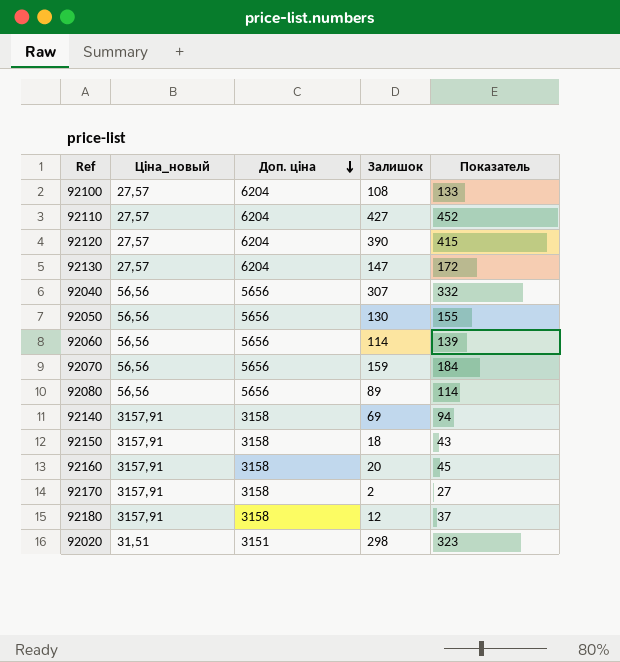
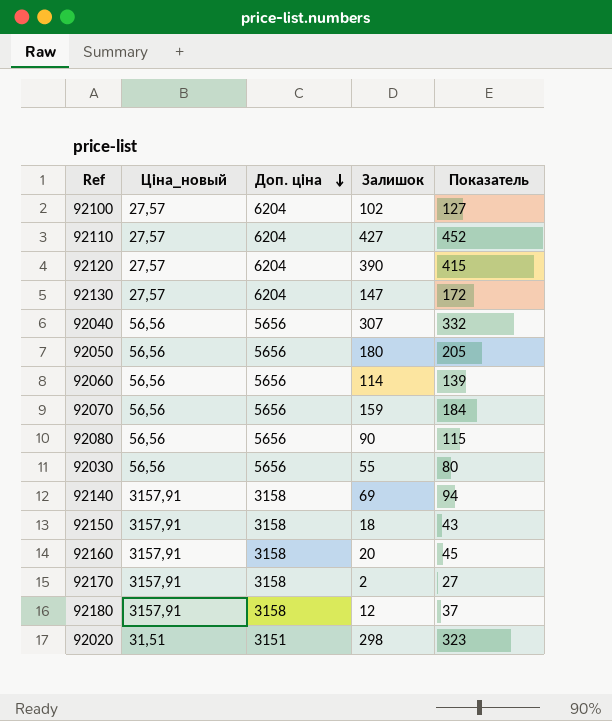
92100 | Залишок: 108 -> 102
92100 | Показатель: 133 -> 127
92050 | Залишок: 130 -> 180
92050 | Показатель: 155 -> 205
92080 | Залишок: 89 -> 90
92080 | Показатель: 114 -> 115
row 92030: none -> 56,56 | 5656 | 55 | 80

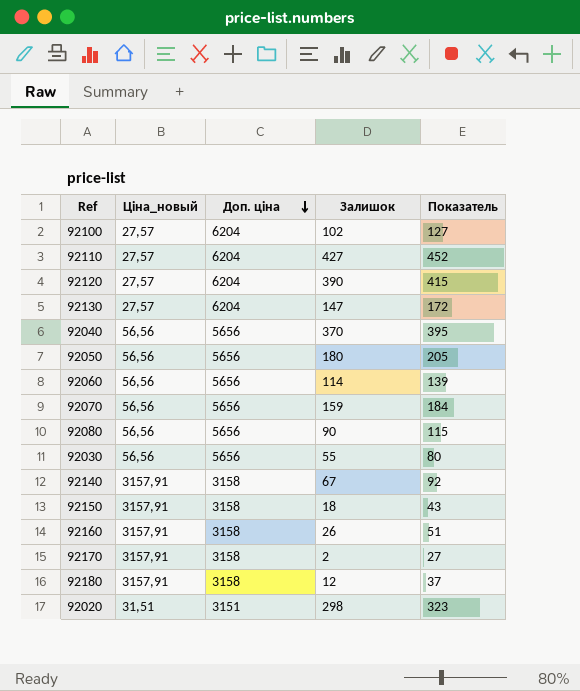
92040 | Залишок: 307 -> 370
92040 | Показатель: 332 -> 395
92140 | Залишок: 69 -> 67
92140 | Показатель: 94 -> 92
92160 | Залишок: 20 -> 26
92160 | Показатель: 45 -> 51

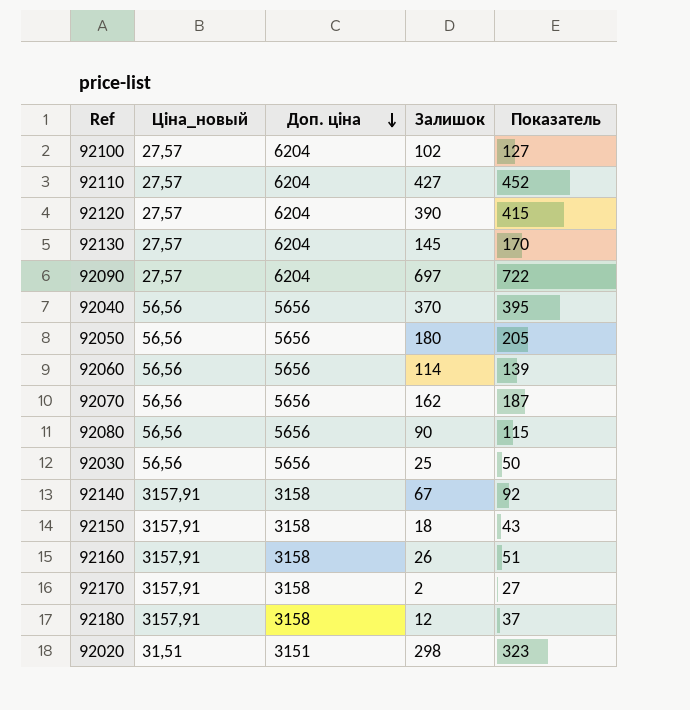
92130 | Залишок: 147 -> 145
92130 | Показатель: 172 -> 170
row 92090: none -> 27,57 | 6204 | 697 | 722
92070 | Залишок: 159 -> 162
92070 | Показатель: 184 -> 187
92030 | Залишок: 55 -> 25
92030 | Показатель: 80 -> 50

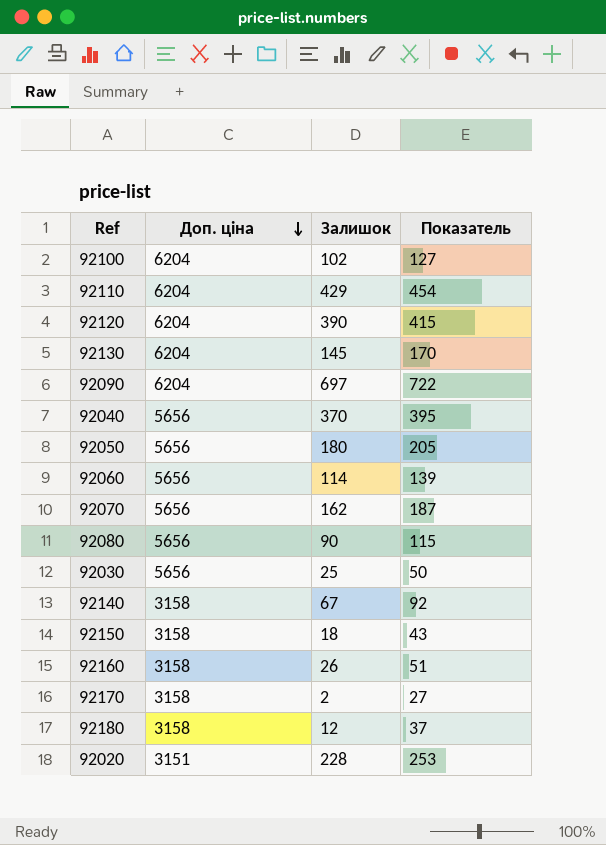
column Ціна_новый | position: 2 -> none
92110 | Залишок: 427 -> 429
92110 | Показатель: 452 -> 454
92020 | Залишок: 298 -> 228
92020 | Показатель: 323 -> 253

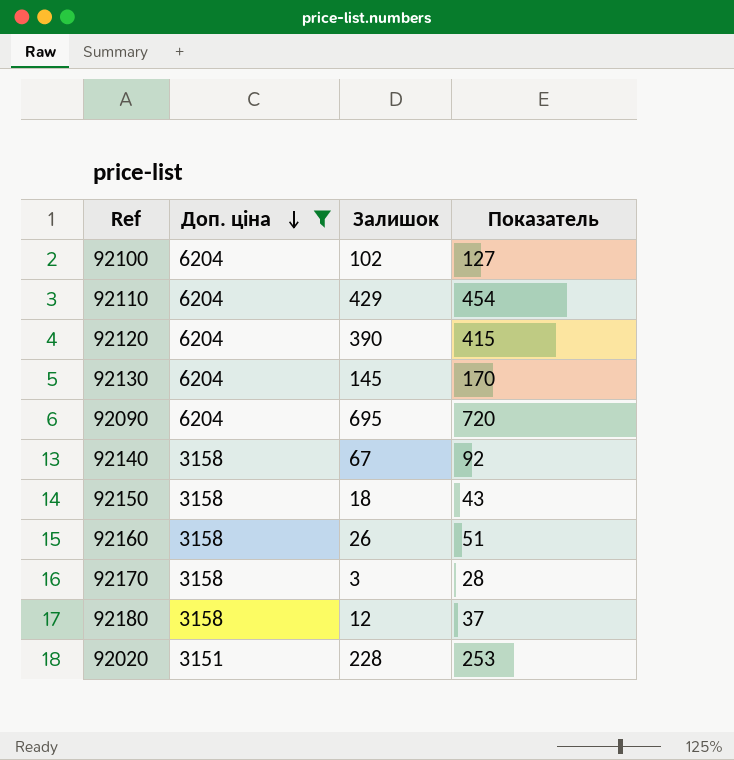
filter: none -> Доп. ціна != 5656
92090 | Залишок: 697 -> 695
92090 | Показатель: 722 -> 720
92170 | Залишок: 2 -> 3
92170 | Показатель: 27 -> 28

